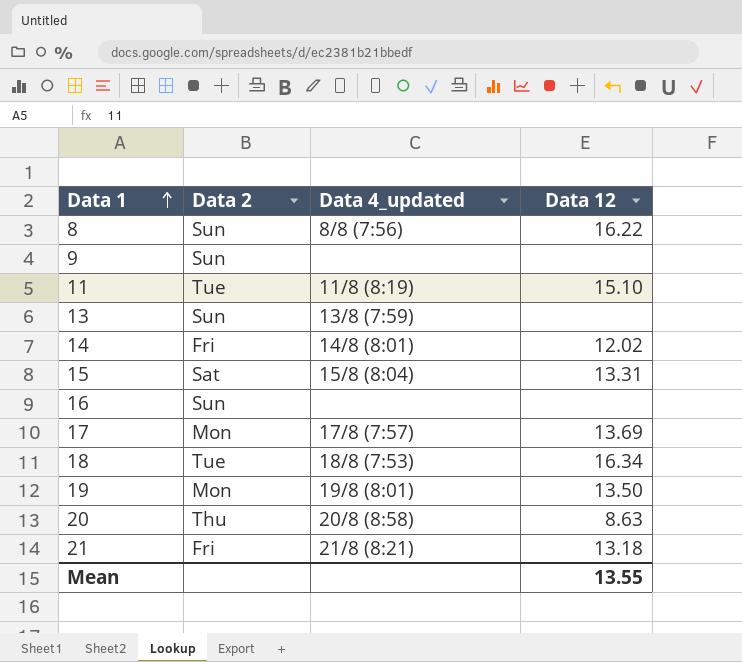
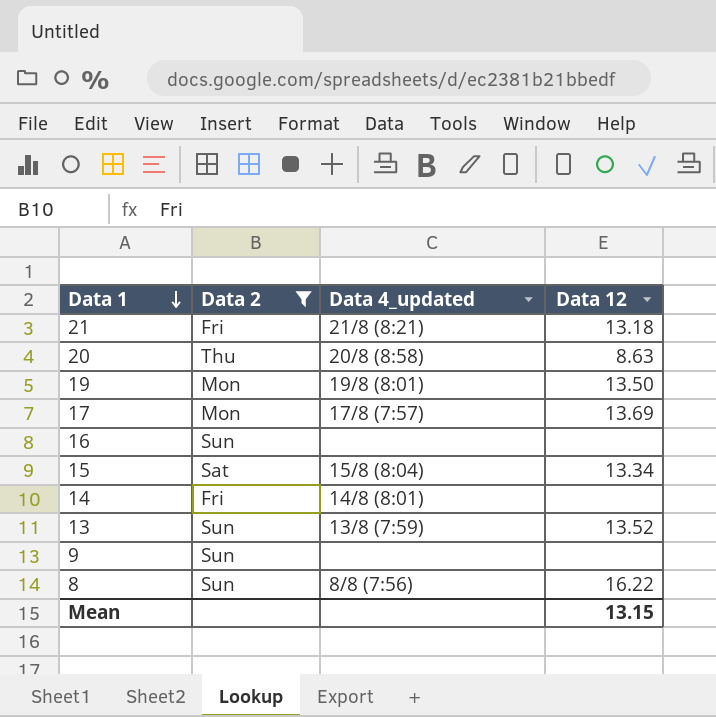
filter: none -> Data 2 != Tue
row order: Data 1 ascending -> Data 1 descending
15 | Data 12: 13.31 -> 13.34
14 | Data 12: 12.02 -> none
13 | Data 12: none -> 13.52
Mean | Data 12: 13.55 -> 13.15

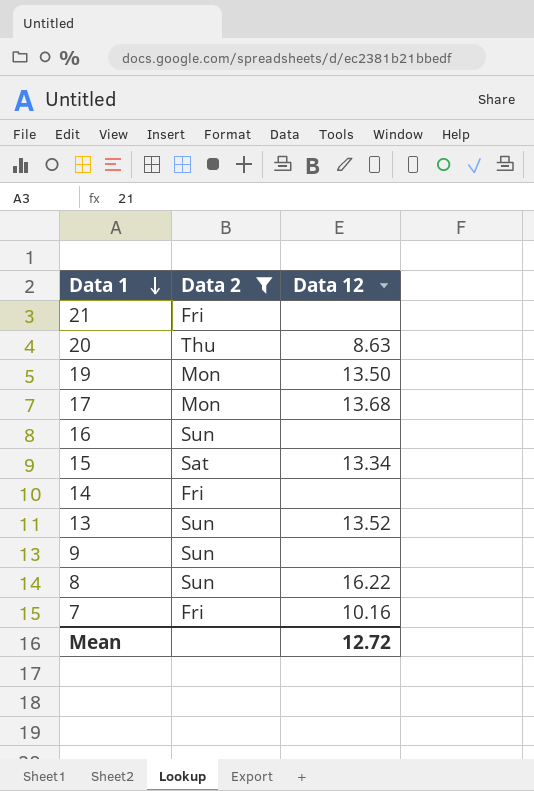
column Data 4_updated | position: 3 -> none
21 | Data 12: 13.18 -> none
17 | Data 12: 13.69 -> 13.68
row 7: none -> Fri | 10.16
Mean | Data 12: 13.15 -> 12.72

